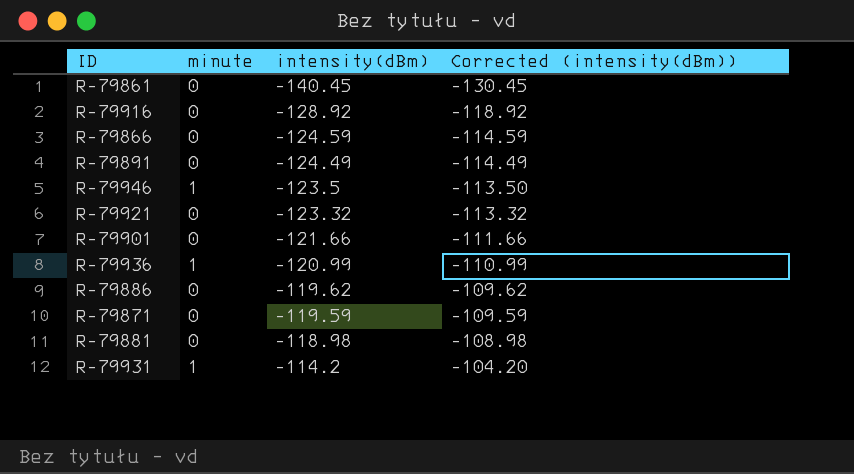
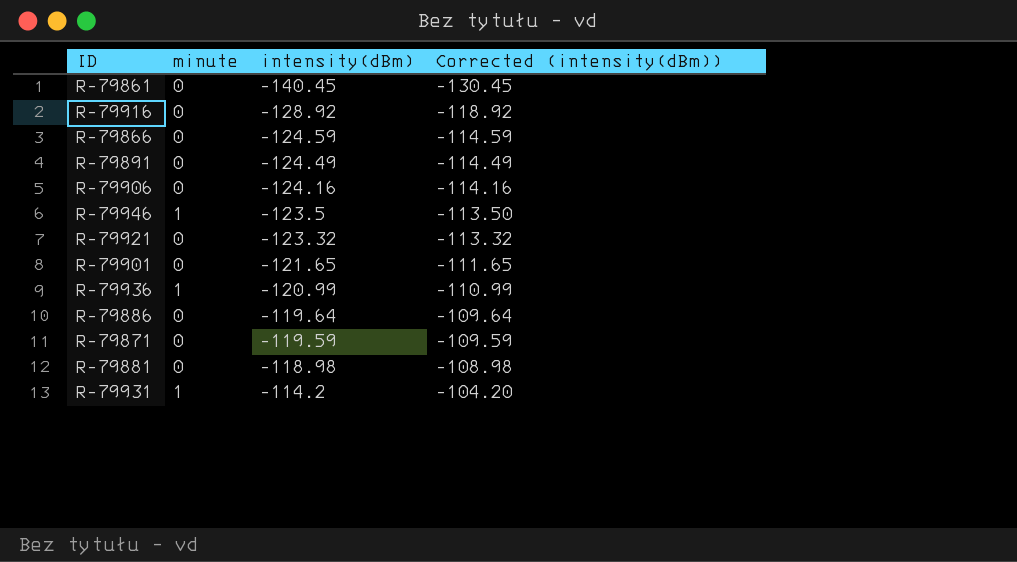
row R-79906: none -> 0 | -124.16 | -114.16
R-79901 | intensity(dBm): -121.66 -> -121.65
R-79901 | Corrected (intensity(dBm)): -111.66 -> -111.65
R-79886 | intensity(dBm): -119.62 -> -119.64
R-79886 | Corrected (intensity(dBm)): -109.62 -> -109.64

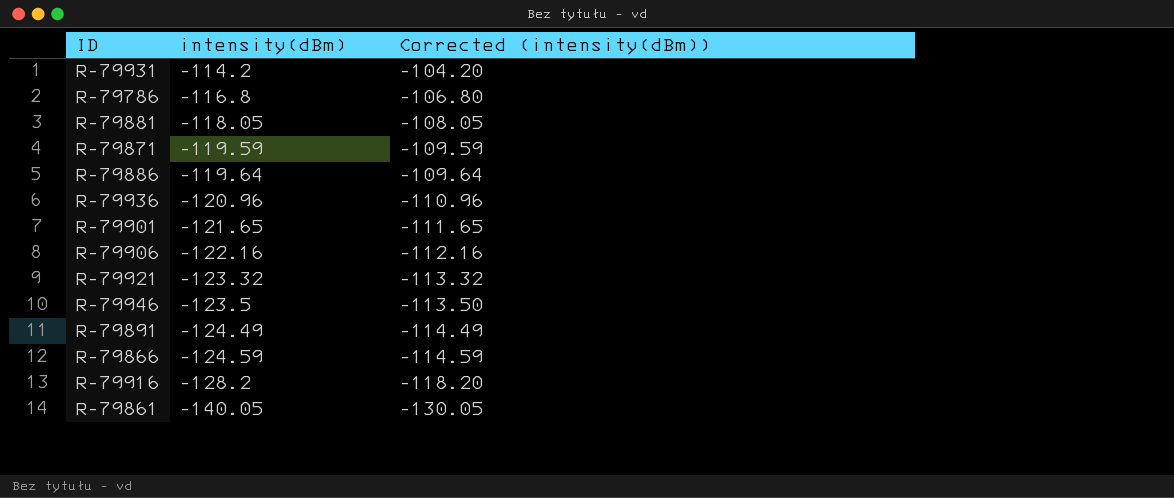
row order: intensity(dBm) ascending -> intensity(dBm) descending
column minute | position: 2 -> none
row R-79786: none -> -116.8 | -106.80
R-79881 | intensity(dBm): -118.98 -> -118.05
R-79881 | Corrected (intensity(dBm)): -108.98 -> -108.05
R-79936 | intensity(dBm): -120.99 -> -120.96
R-79936 | Corrected (intensity(dBm)): -110.99 -> -110.96
R-79906 | intensity(dBm): -124.16 -> -122.16
R-79906 | Corrected (intensity(dBm)): -114.16 -> -112.16
R-79916 | intensity(dBm): -128.92 -> -128.2
R-79916 | Corrected (intensity(dBm)): -118.92 -> -118.20
R-79861 | intensity(dBm): -140.45 -> -140.05
R-79861 | Corrected (intensity(dBm)): -130.45 -> -130.05

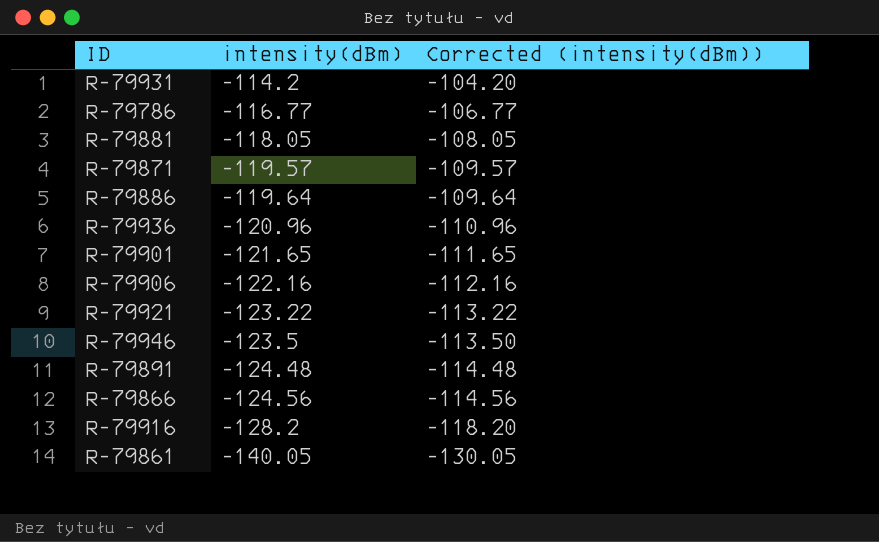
R-79786 | intensity(dBm): -116.8 -> -116.77
R-79786 | Corrected (intensity(dBm)): -106.80 -> -106.77
R-79871 | intensity(dBm): -119.59 -> -119.57
R-79871 | Corrected (intensity(dBm)): -109.59 -> -109.57
R-79921 | intensity(dBm): -123.32 -> -123.22
R-79921 | Corrected (intensity(dBm)): -113.32 -> -113.22
R-79891 | intensity(dBm): -124.49 -> -124.48
R-79891 | Corrected (intensity(dBm)): -114.49 -> -114.48
R-79866 | intensity(dBm): -124.59 -> -124.56
R-79866 | Corrected (intensity(dBm)): -114.59 -> -114.56

